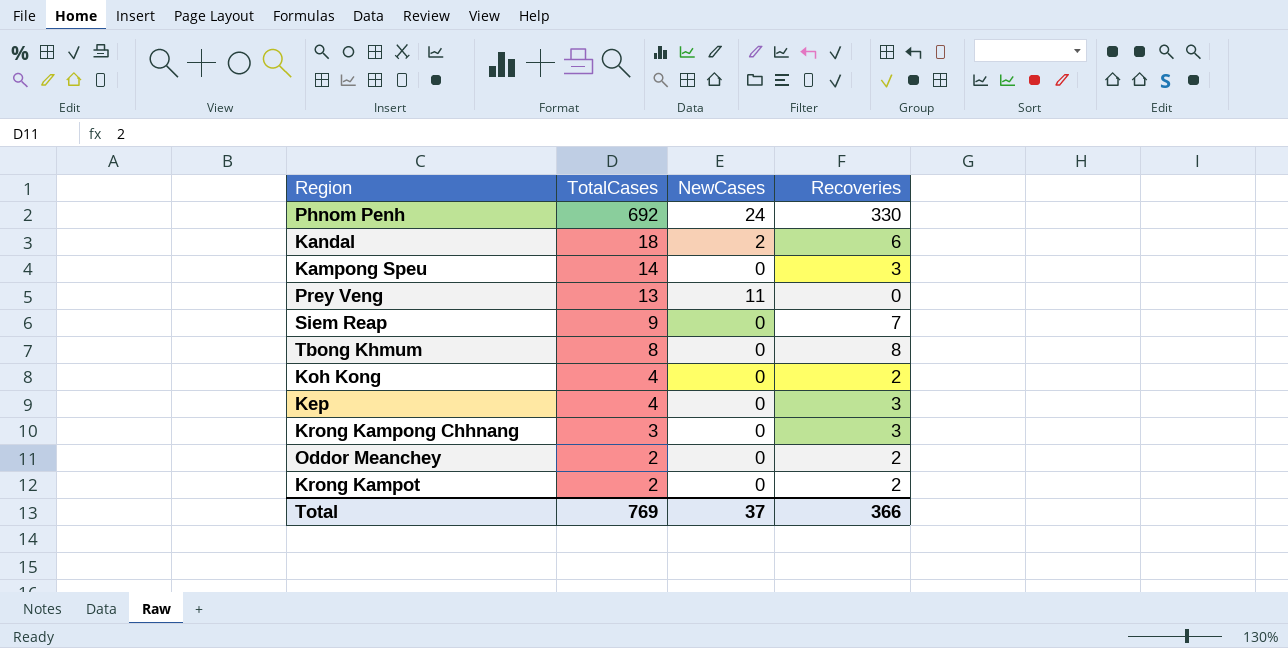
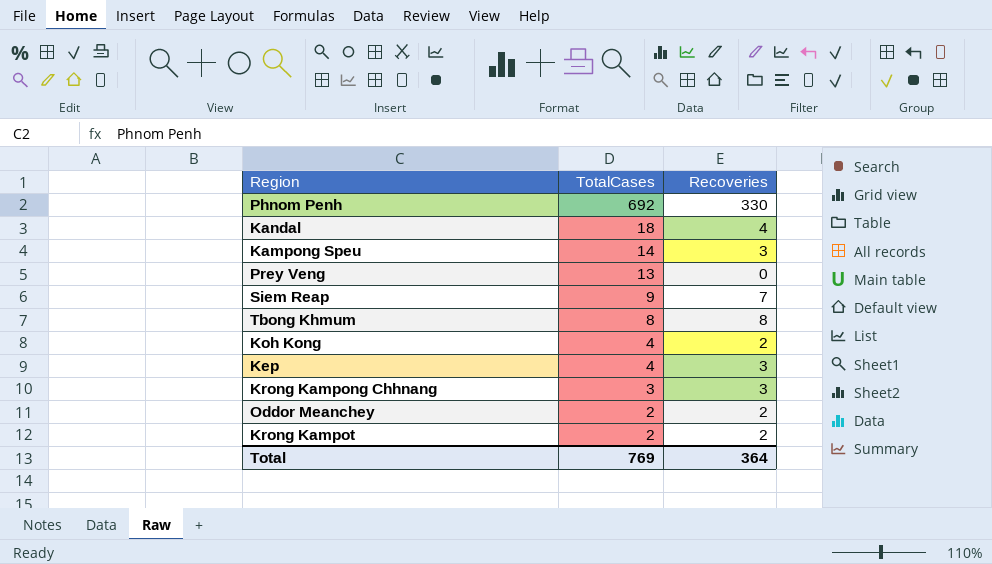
column NewCases | position: 3 -> none
Kandal | Recoveries: 6 -> 4
Total | Recoveries: 366 -> 364

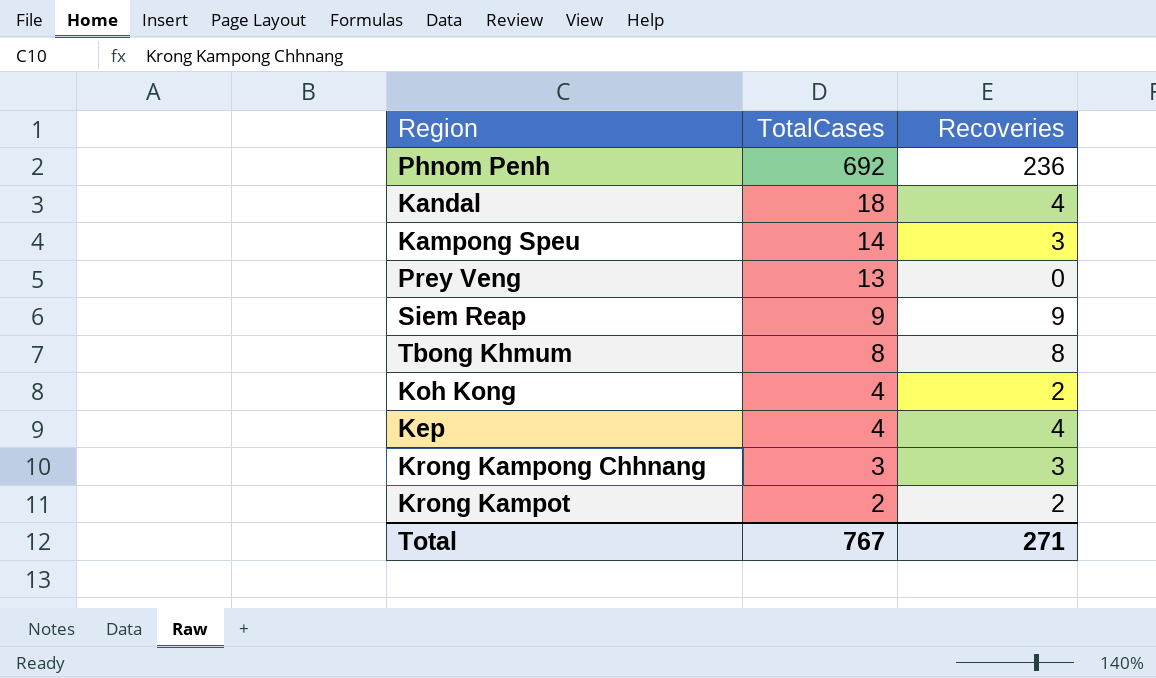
row Oddor Meanchey: 2 | 2 -> none
Phnom Penh | Recoveries: 330 -> 236
Siem Reap | Recoveries: 7 -> 9
Kep | Recoveries: 3 -> 4
Total | TotalCases: 769 -> 767
Total | Recoveries: 364 -> 271

